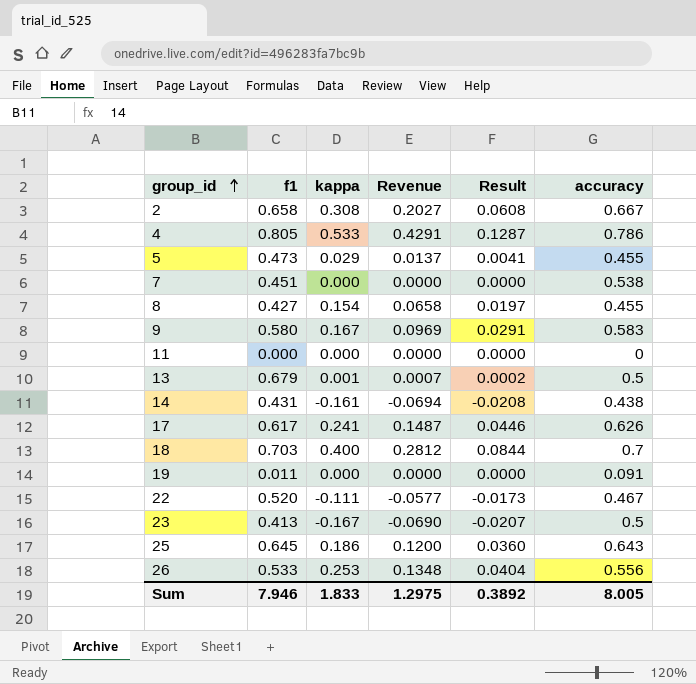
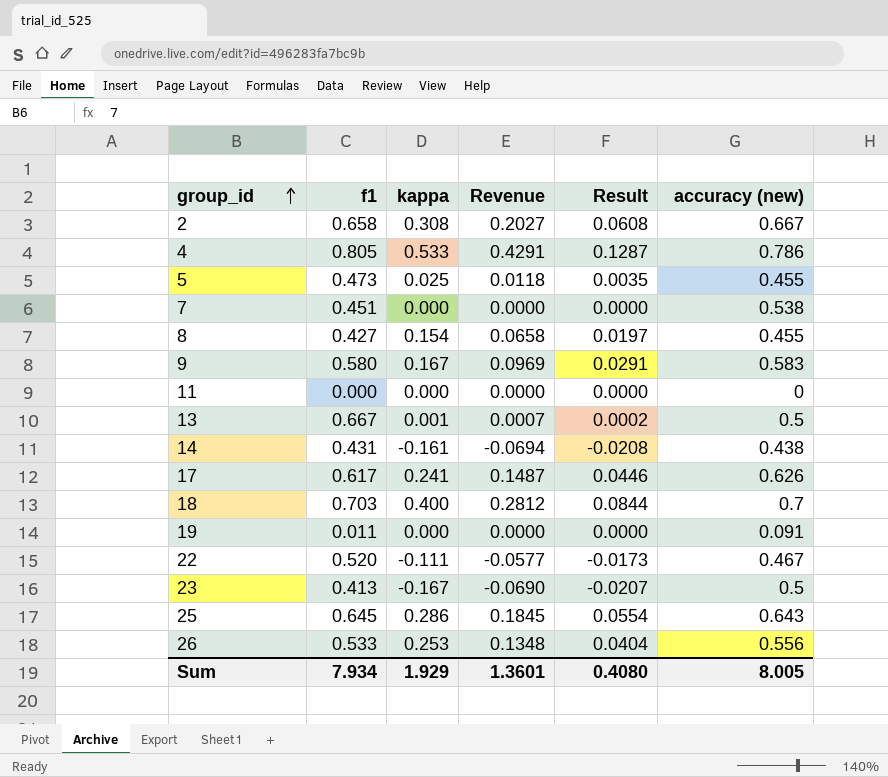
column name: accuracy -> accuracy (new)
5 | kappa: 0.029 -> 0.025
5 | Revenue: 0.0137 -> 0.0118
5 | Result: 0.0041 -> 0.0035
13 | f1: 0.679 -> 0.667
25 | kappa: 0.186 -> 0.286
25 | Revenue: 0.1200 -> 0.1845
25 | Result: 0.0360 -> 0.0554
Sum | f1: 7.946 -> 7.934
Sum | kappa: 1.833 -> 1.929
Sum | Revenue: 1.2975 -> 1.3601
Sum | Result: 0.3892 -> 0.4080

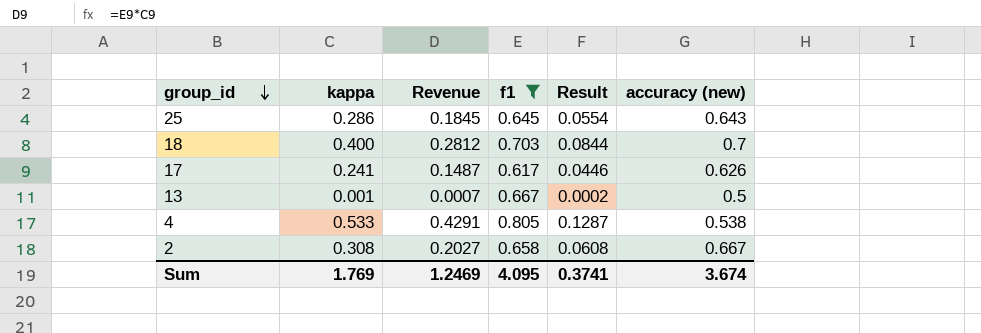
filter: none -> f1 >= 0.617
row order: group_id ascending -> group_id descending
column f1 | position: 2 -> 4
4 | accuracy (new): 0.786 -> 0.538
Sum | kappa: 1.929 -> 1.769
Sum | Revenue: 1.3601 -> 1.2469
Sum | f1: 7.934 -> 4.095
Sum | Result: 0.4080 -> 0.3741
Sum | accuracy (new): 8.005 -> 3.674

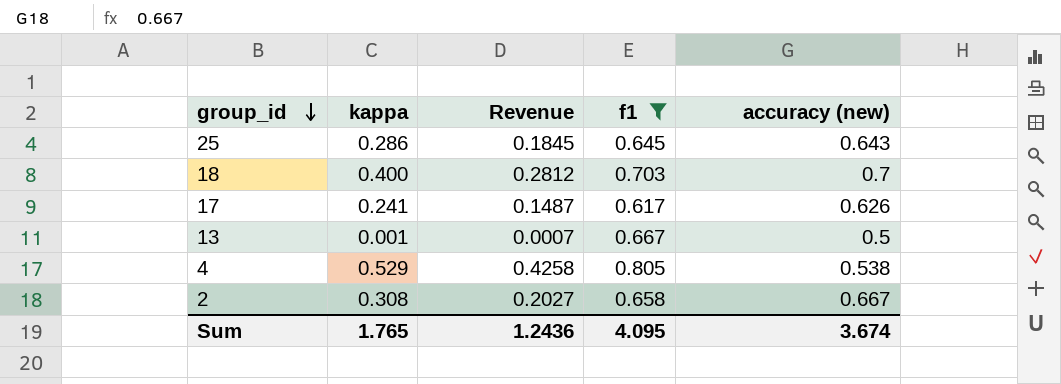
column Result | formula: [Revenue] * 0.3 -> none
4 | kappa: 0.533 -> 0.529
4 | Revenue: 0.4291 -> 0.4258
Sum | kappa: 1.769 -> 1.765
Sum | Revenue: 1.2469 -> 1.2436

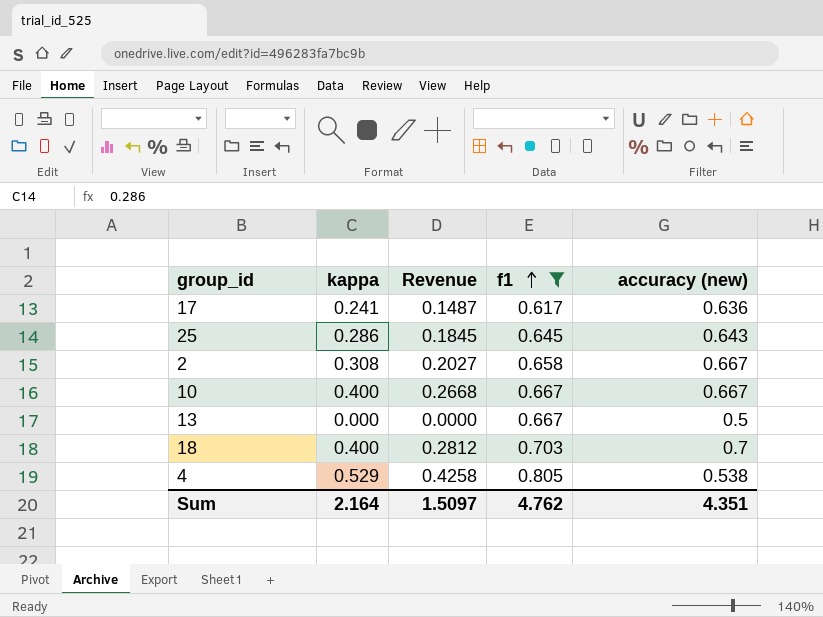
row order: group_id descending -> f1 ascending
17 | accuracy (new): 0.626 -> 0.636
row 10: none -> 0.400 | 0.2668 | 0.667 | 0.667
13 | kappa: 0.001 -> 0.000
13 | Revenue: 0.0007 -> 0.0000
Sum | kappa: 1.765 -> 2.164
Sum | Revenue: 1.2436 -> 1.5097
Sum | f1: 4.095 -> 4.762
Sum | accuracy (new): 3.674 -> 4.351

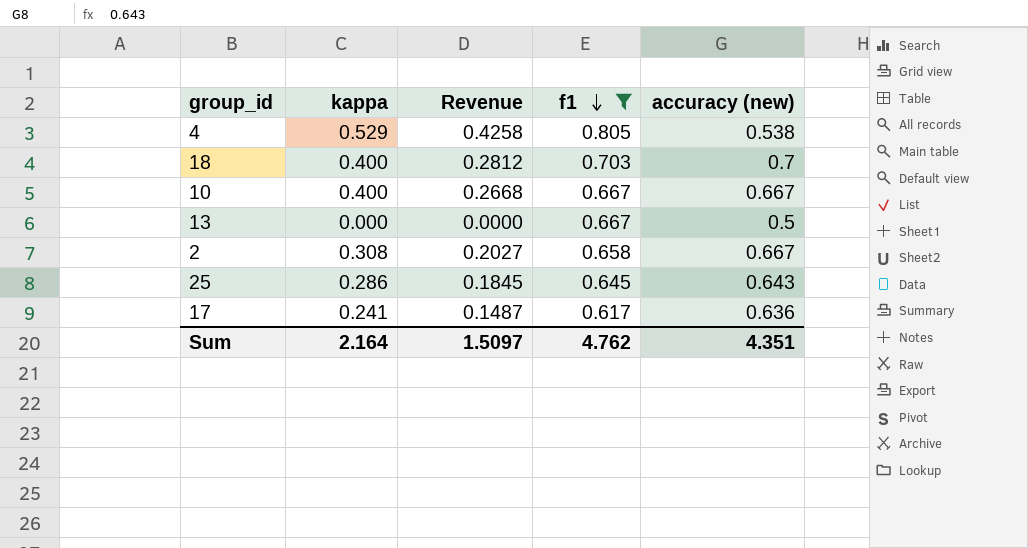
row order: f1 ascending -> f1 descending

